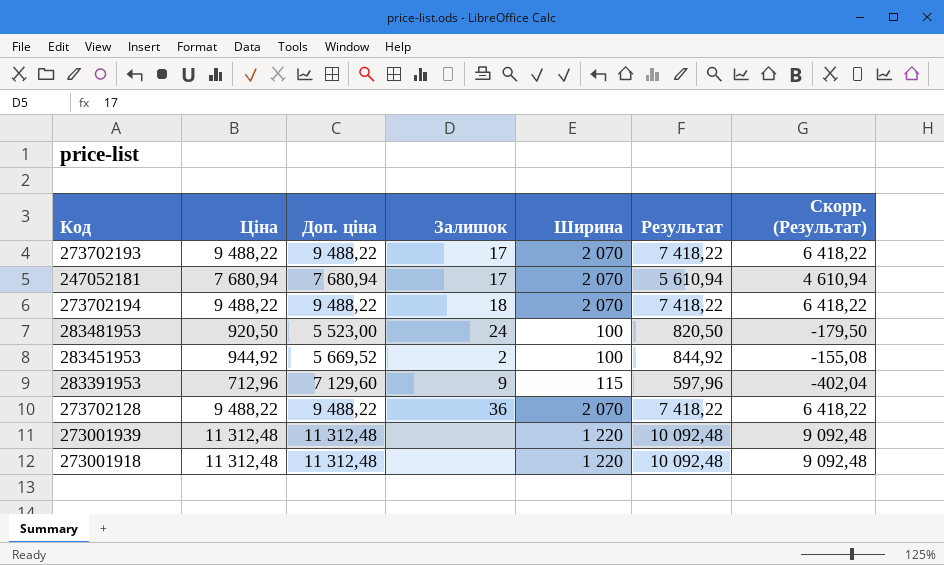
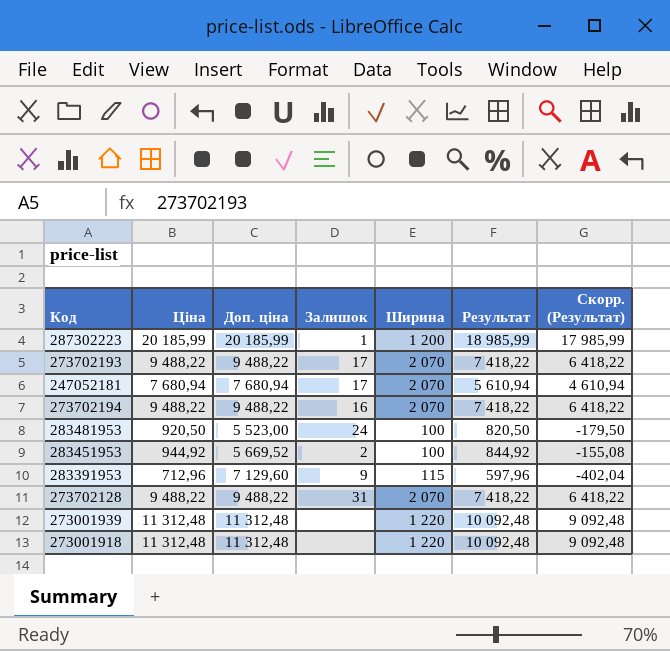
row 287302223: none -> 20 185,99 | 20 185,99 | 1 | 1 200 | 18 985,99 | 17 985,99
273702194 | Залишок: 18 -> 16
273702128 | Залишок: 36 -> 31

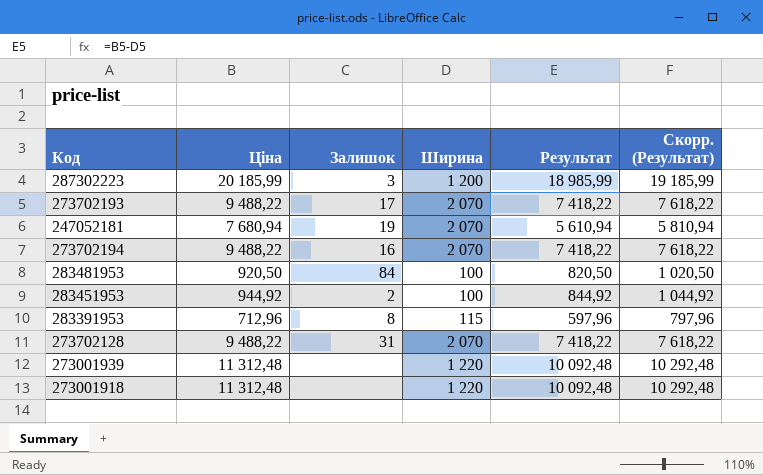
column Доп. ціна | position: 3 -> none
column Скорр. (Результат) | formula: [Результат] - 1000 -> [Результат] + 200
287302223 | Залишок: 1 -> 3
247052181 | Залишок: 17 -> 19
283481953 | Залишок: 24 -> 84
283391953 | Залишок: 9 -> 8

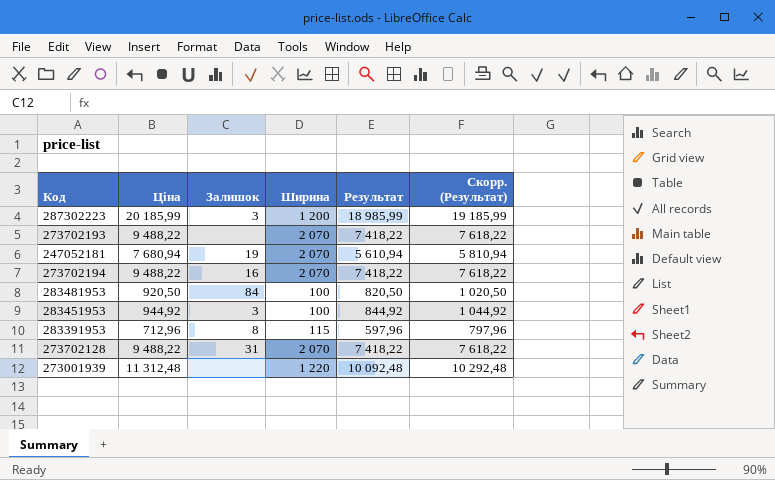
row 273001918: 11 312,48 | none | 1 220 | 10 092,48 | 10 292,48 -> none
273702193 | Залишок: 17 -> none
283451953 | Залишок: 2 -> 3

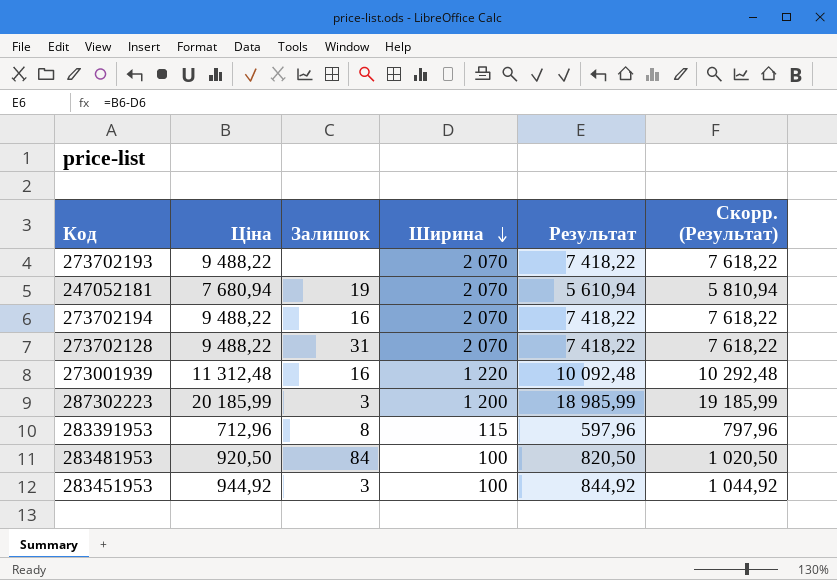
row order: none -> Ширина descending
273001939 | Залишок: none -> 16

